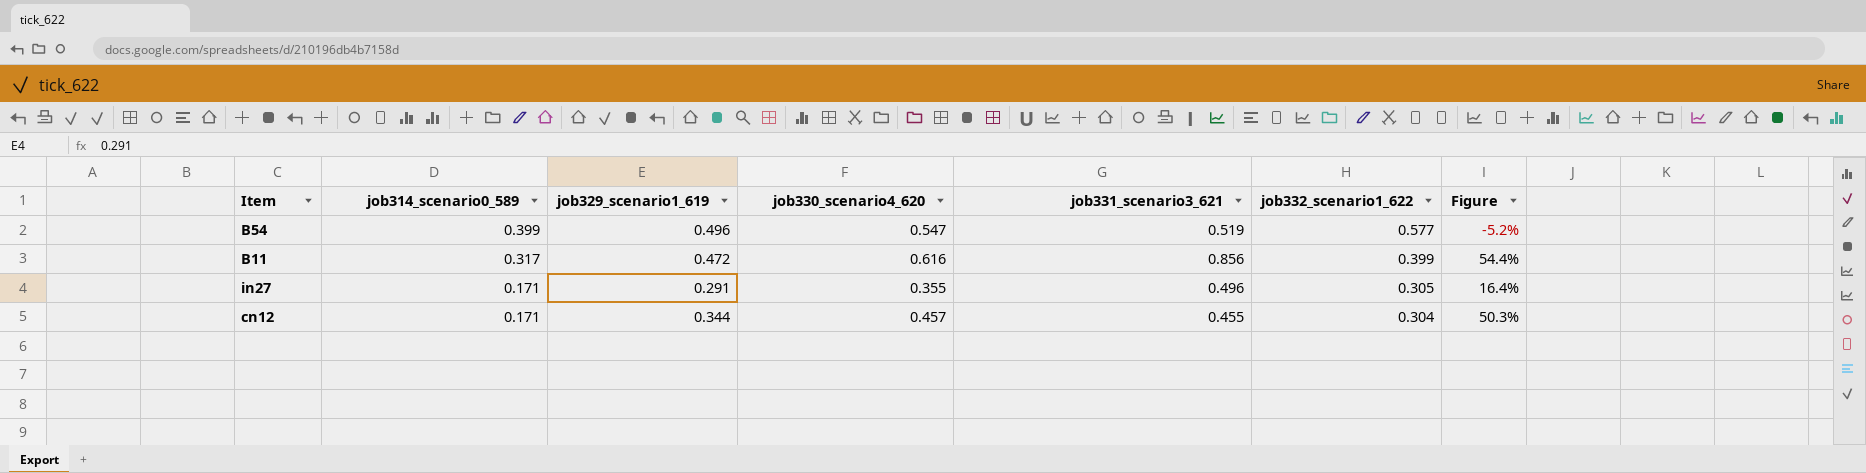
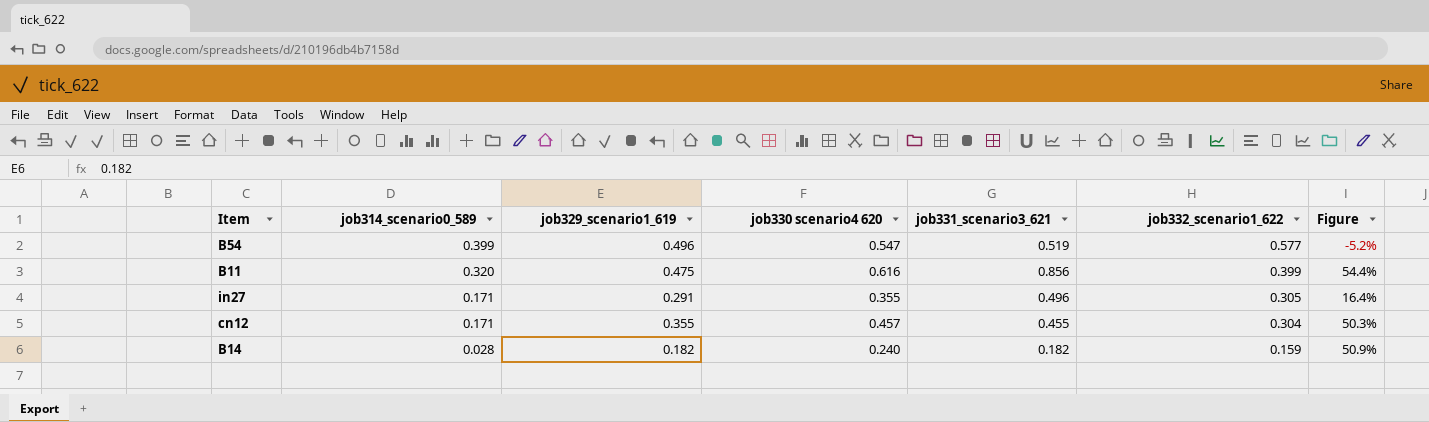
column name: job330_scenario4_620 -> job330 scenario4 620
B11 | job314_scenario0_589: 0.317 -> 0.320
B11 | job329_scenario1_619: 0.472 -> 0.475
cn12 | job329_scenario1_619: 0.344 -> 0.355
row B14: none -> 0.028 | 0.182 | 0.240 | 0.182 | 0.159 | 50.9%

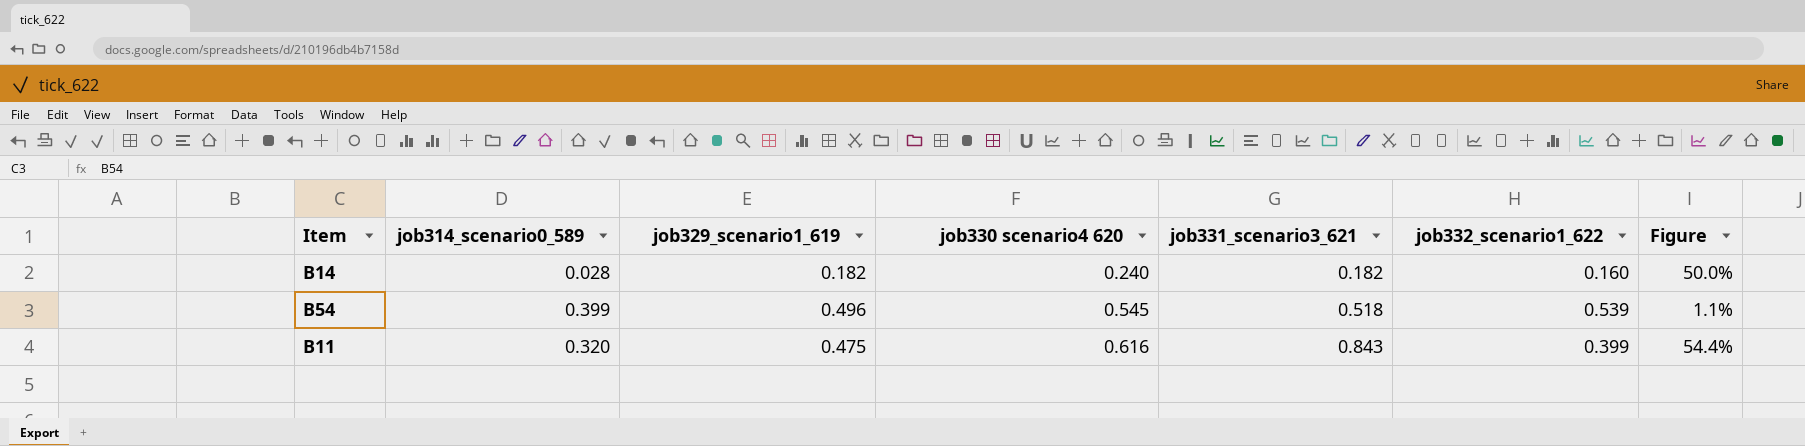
row order: job314_scenario0_589 descending -> job330 scenario4 620 ascending
row in27: 0.171 | 0.291 | 0.355 | 0.496 | 0.305 | 16.4% -> none
row cn12: 0.171 | 0.355 | 0.457 | 0.455 | 0.304 | 50.3% -> none
B14 | job332_scenario1_622: 0.159 -> 0.160
B14 | Figure: 50.9% -> 50.0%
B54 | job330 scenario4 620: 0.547 -> 0.545
B54 | job331_scenario3_621: 0.519 -> 0.518
B54 | job332_scenario1_622: 0.577 -> 0.539
B54 | Figure: -5.2% -> 1.1%
B11 | job331_scenario3_621: 0.856 -> 0.843

